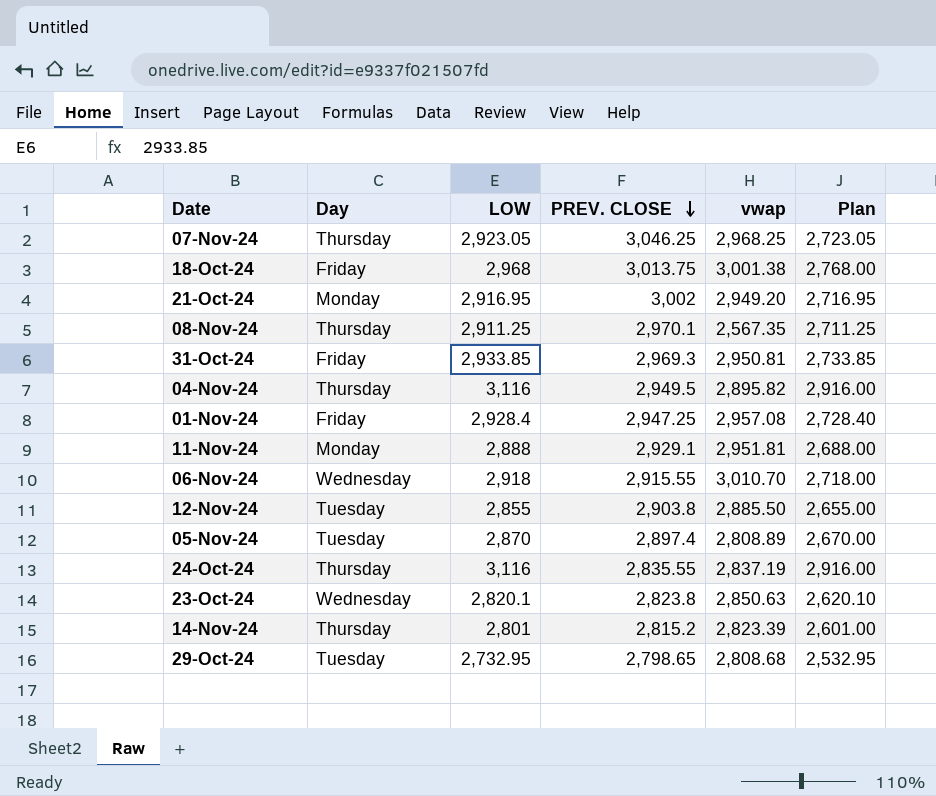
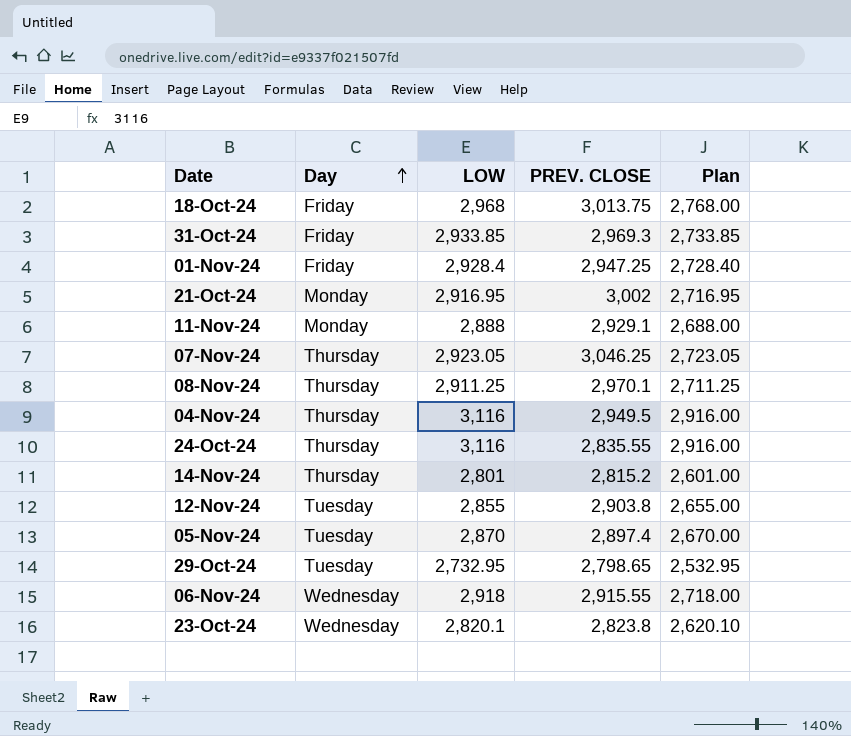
row order: PREV. CLOSE descending -> Day ascending
column vwap | position: 5 -> none

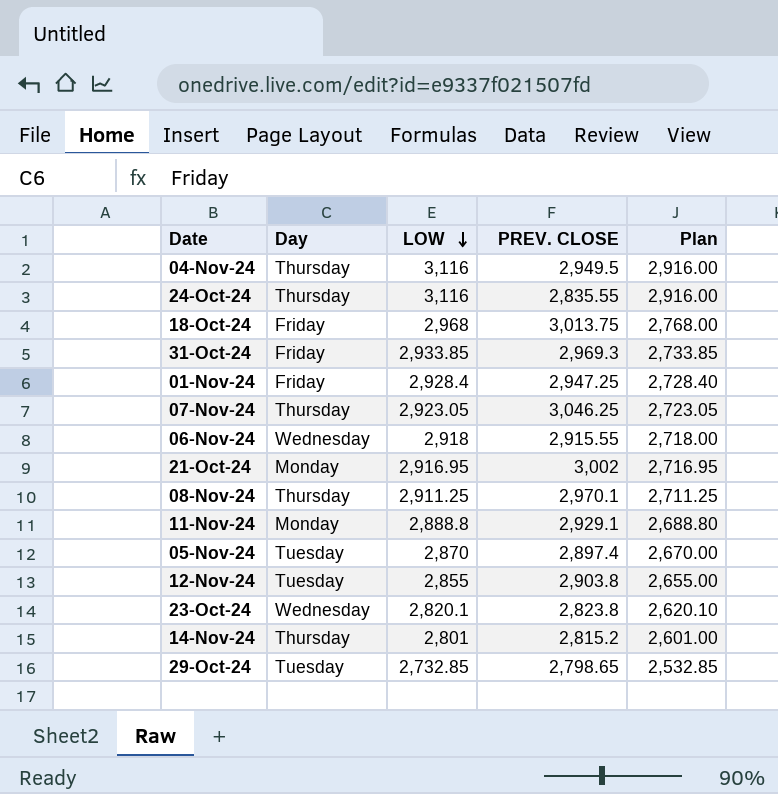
row order: Day ascending -> LOW descending
11-Nov-24 | LOW: 2,888 -> 2,888.8
11-Nov-24 | Plan: 2,688.00 -> 2,688.80
29-Oct-24 | LOW: 2,732.95 -> 2,732.85
29-Oct-24 | Plan: 2,532.95 -> 2,532.85

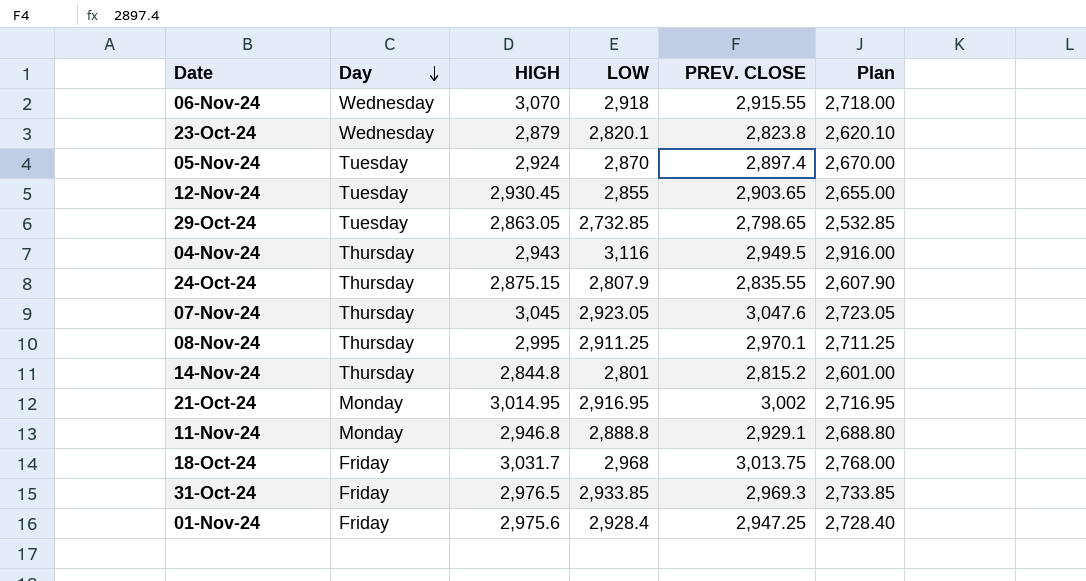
row order: LOW descending -> Day descending
column HIGH | position: none -> 3
12-Nov-24 | PREV. CLOSE: 2,903.8 -> 2,903.65
24-Oct-24 | LOW: 3,116 -> 2,807.9
24-Oct-24 | Plan: 2,916.00 -> 2,607.90
07-Nov-24 | PREV. CLOSE: 3,046.25 -> 3,047.6

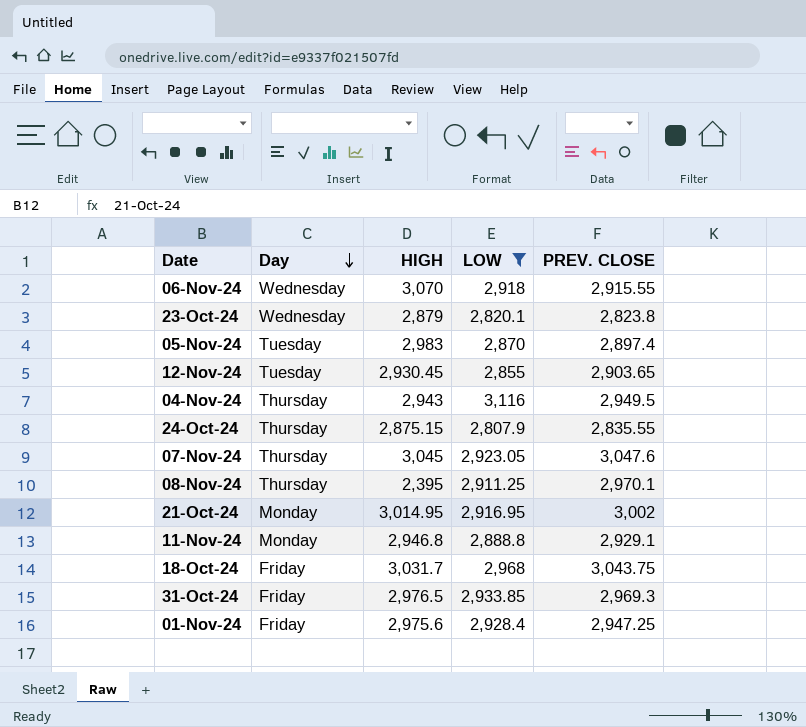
filter: none -> LOW >= 2,807.9
column Plan | formula: [LOW] - 200 -> none
05-Nov-24 | HIGH: 2,924 -> 2,983
08-Nov-24 | HIGH: 2,995 -> 2,395
18-Oct-24 | PREV. CLOSE: 3,013.75 -> 3,043.75

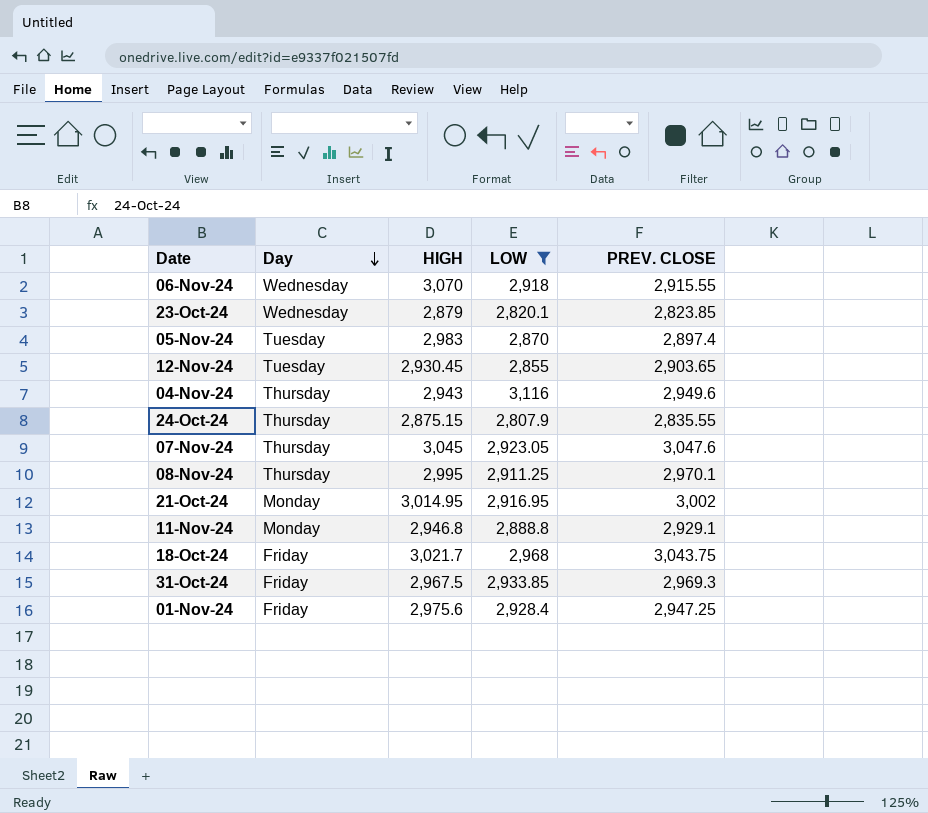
23-Oct-24 | PREV. CLOSE: 2,823.8 -> 2,823.85
04-Nov-24 | PREV. CLOSE: 2,949.5 -> 2,949.6
08-Nov-24 | HIGH: 2,395 -> 2,995
18-Oct-24 | HIGH: 3,031.7 -> 3,021.7
31-Oct-24 | HIGH: 2,976.5 -> 2,967.5

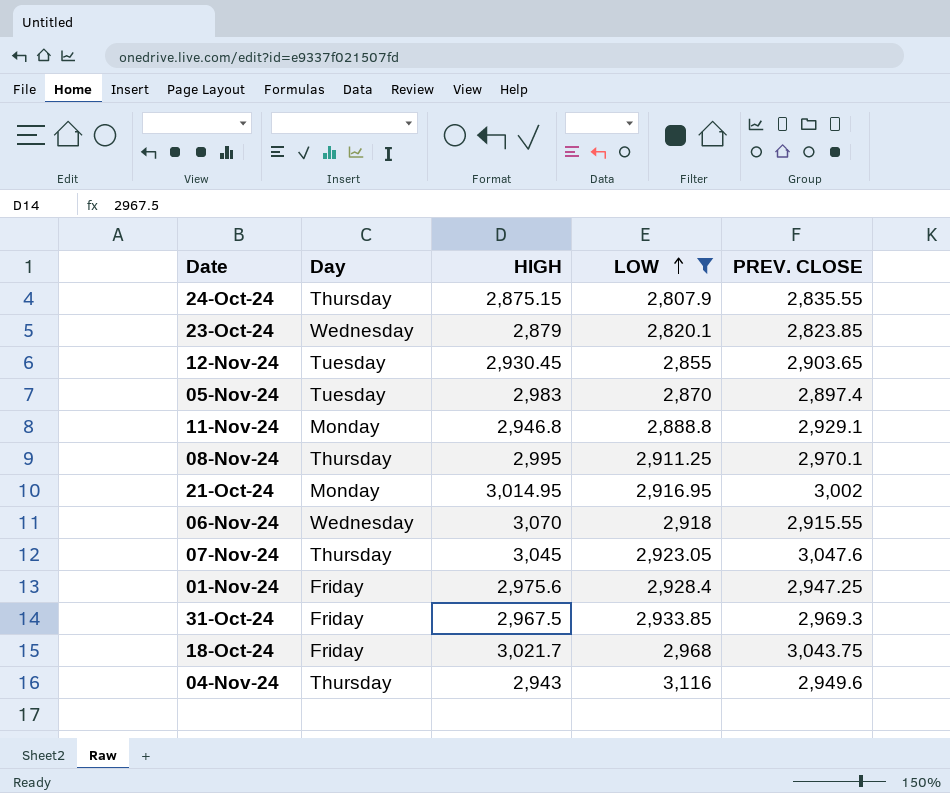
row order: Day descending -> LOW ascending

